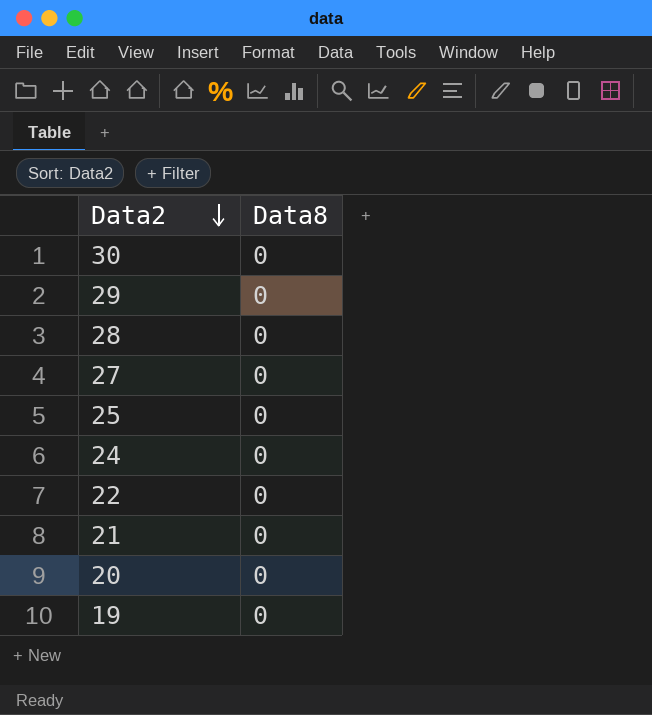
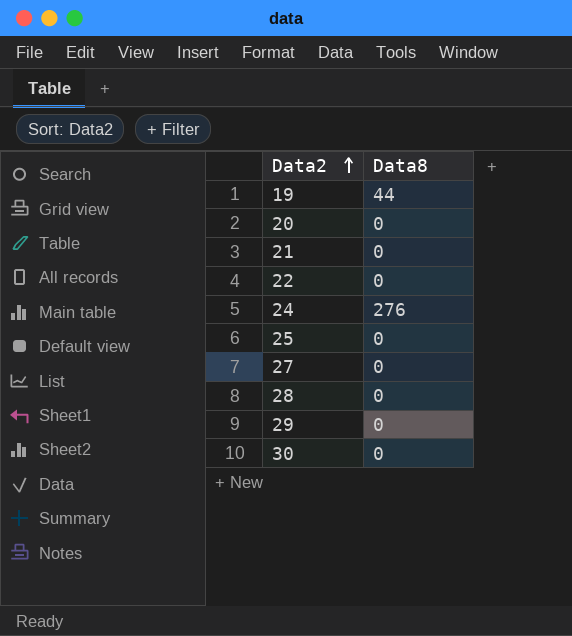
row order: Data2 descending -> Data2 ascending
19 | Data8: 0 -> 44
24 | Data8: 0 -> 276

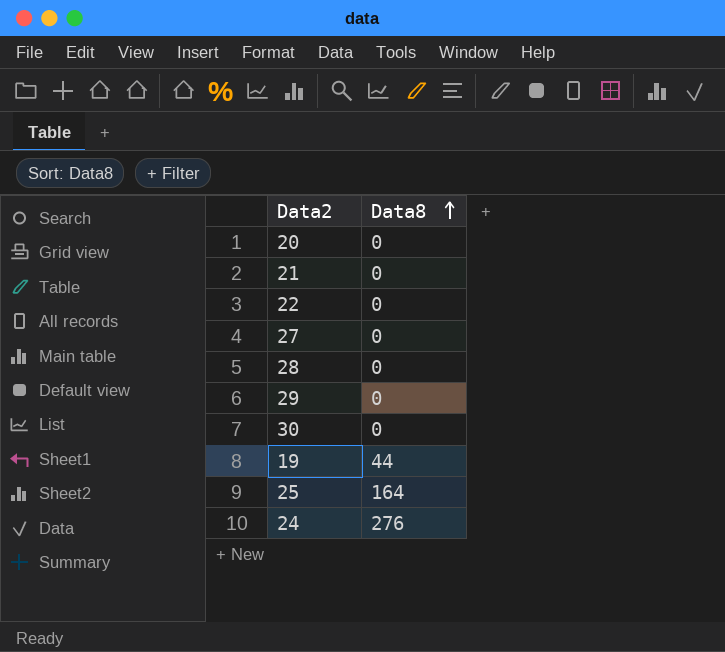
row order: Data2 ascending -> Data8 ascending
25 | Data8: 0 -> 164

